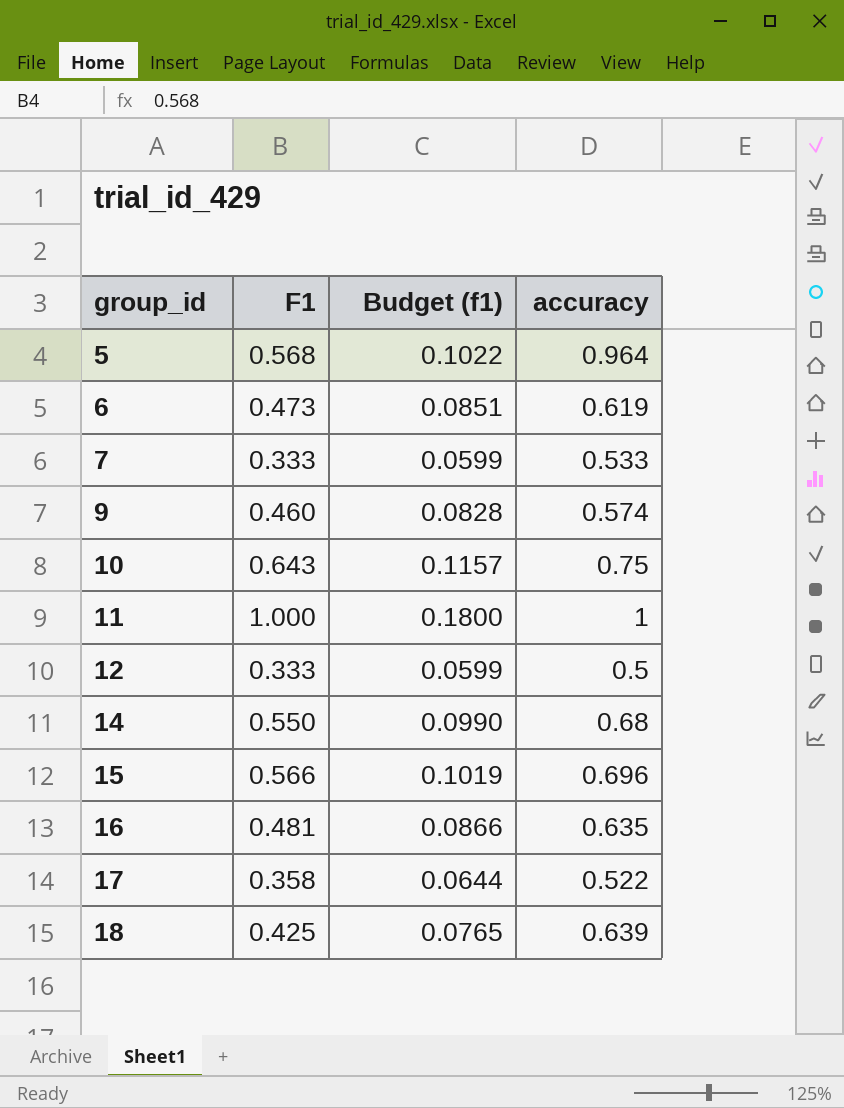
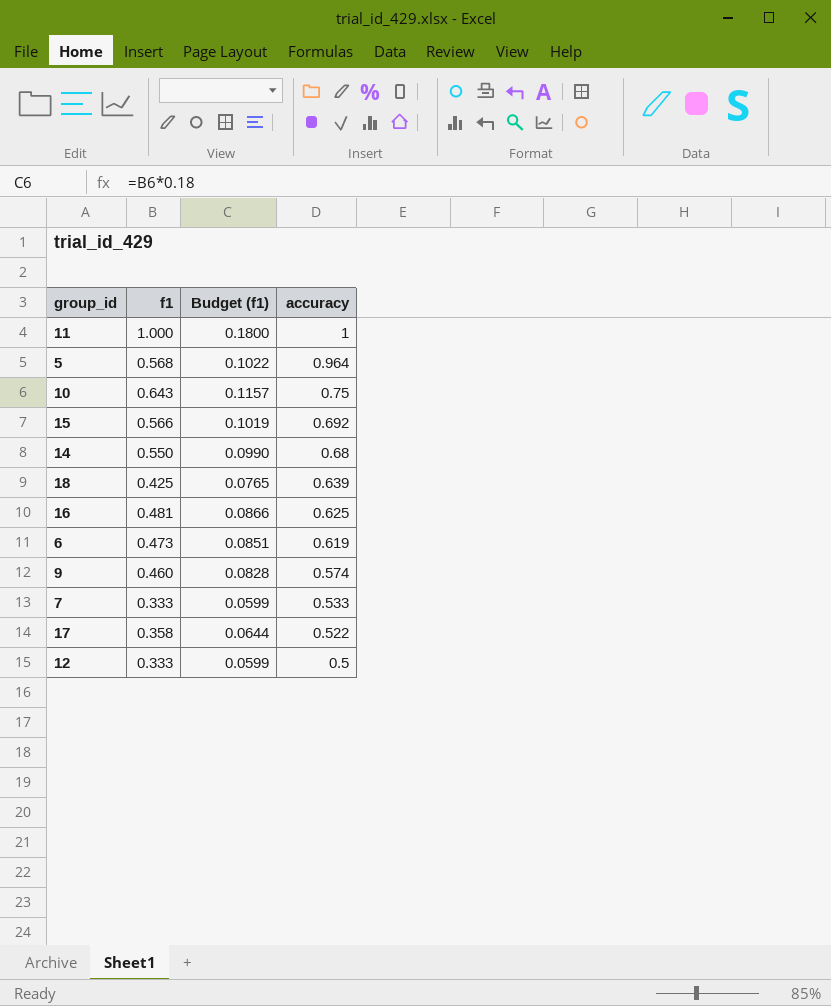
row order: group_id ascending -> accuracy descending
column name: F1 -> f1
15 | accuracy: 0.696 -> 0.692
16 | accuracy: 0.635 -> 0.625

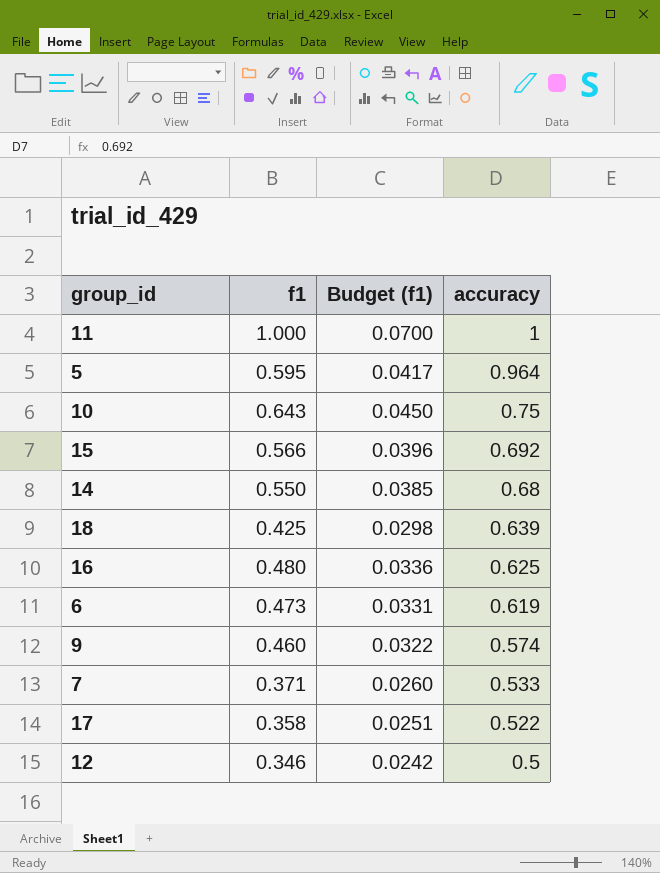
column Budget (f1) | formula: [f1] * 0.18 -> [f1] * 0.07
5 | f1: 0.568 -> 0.595
16 | f1: 0.481 -> 0.480
7 | f1: 0.333 -> 0.371
12 | f1: 0.333 -> 0.346

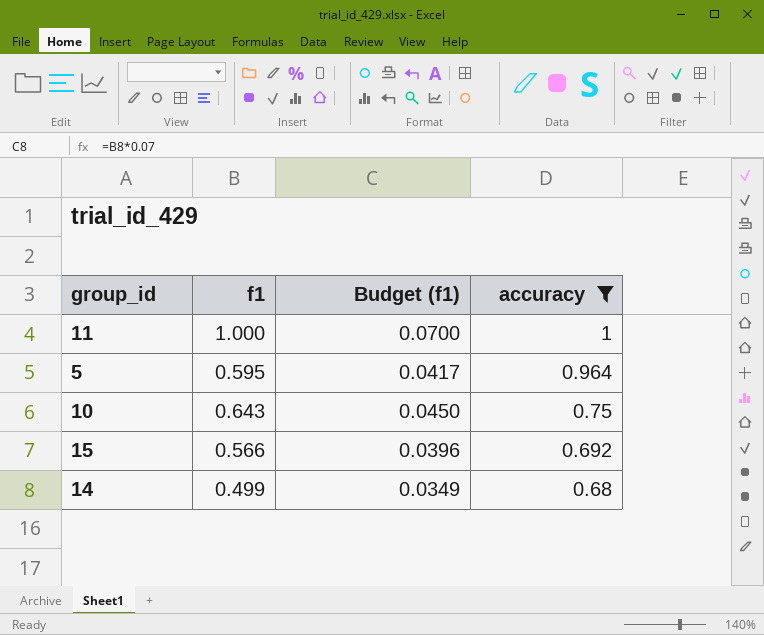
filter: none -> accuracy >= 0.68
14 | f1: 0.550 -> 0.499
14 | Budget (f1): 0.0385 -> 0.0349

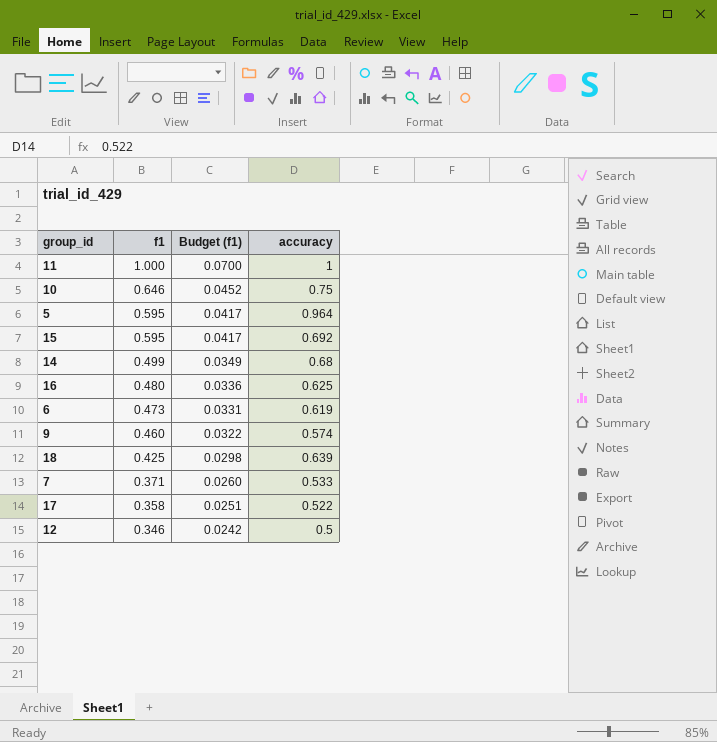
filter: accuracy >= 0.68 -> none
row order: accuracy descending -> f1 descending
10 | f1: 0.643 -> 0.646
10 | Budget (f1): 0.0450 -> 0.0452
15 | f1: 0.566 -> 0.595
15 | Budget (f1): 0.0396 -> 0.0417

